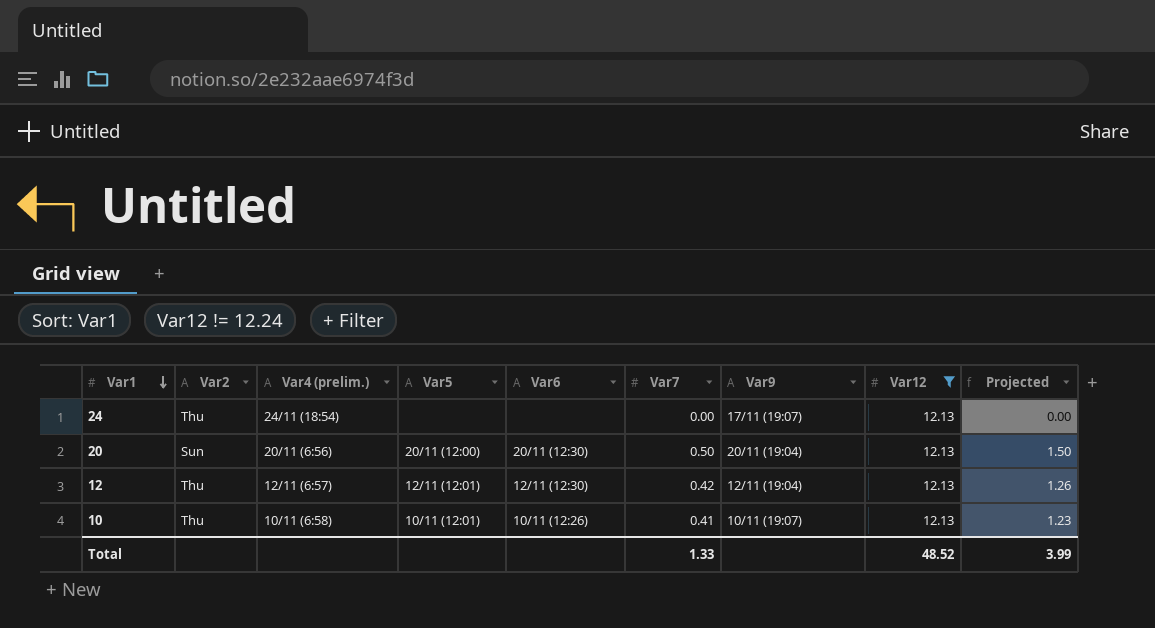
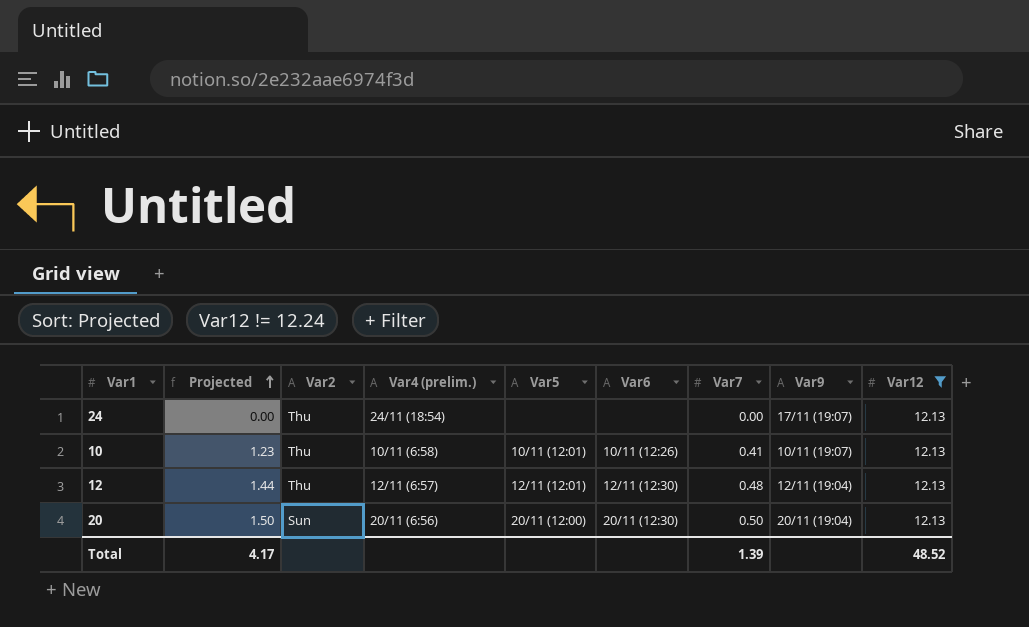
row order: Var1 descending -> Projected ascending
column Projected | position: 9 -> 2
12 | Projected: 1.26 -> 1.44
12 | Var7: 0.42 -> 0.48
Total | Projected: 3.99 -> 4.17
Total | Var7: 1.33 -> 1.39

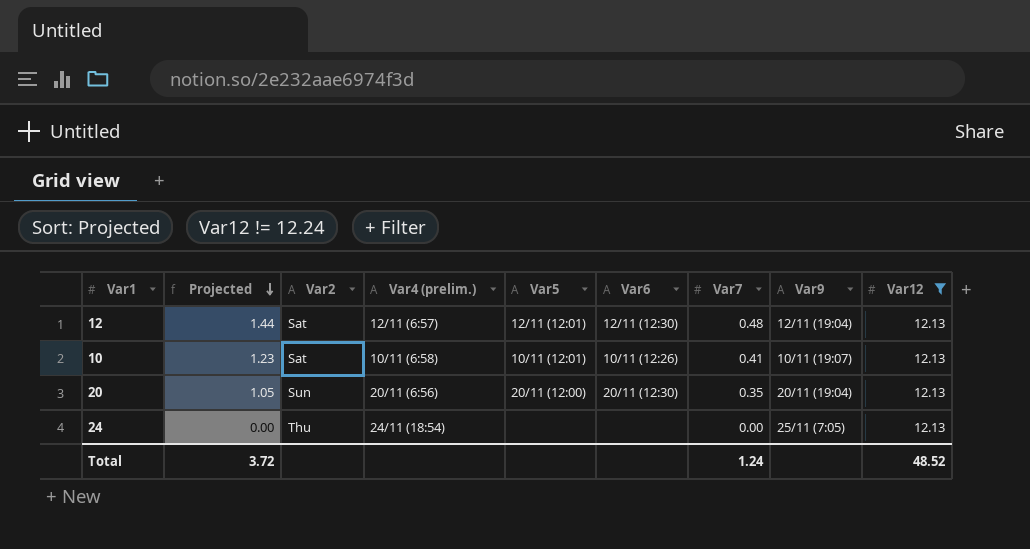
row order: Projected ascending -> Projected descending
12 | Var2: Thu -> Sat
10 | Var2: Thu -> Sat
20 | Projected: 1.50 -> 1.05
20 | Var7: 0.50 -> 0.35
24 | Var9: 17/11 (19:07) -> 25/11 (7:05)
Total | Projected: 4.17 -> 3.72
Total | Var7: 1.39 -> 1.24

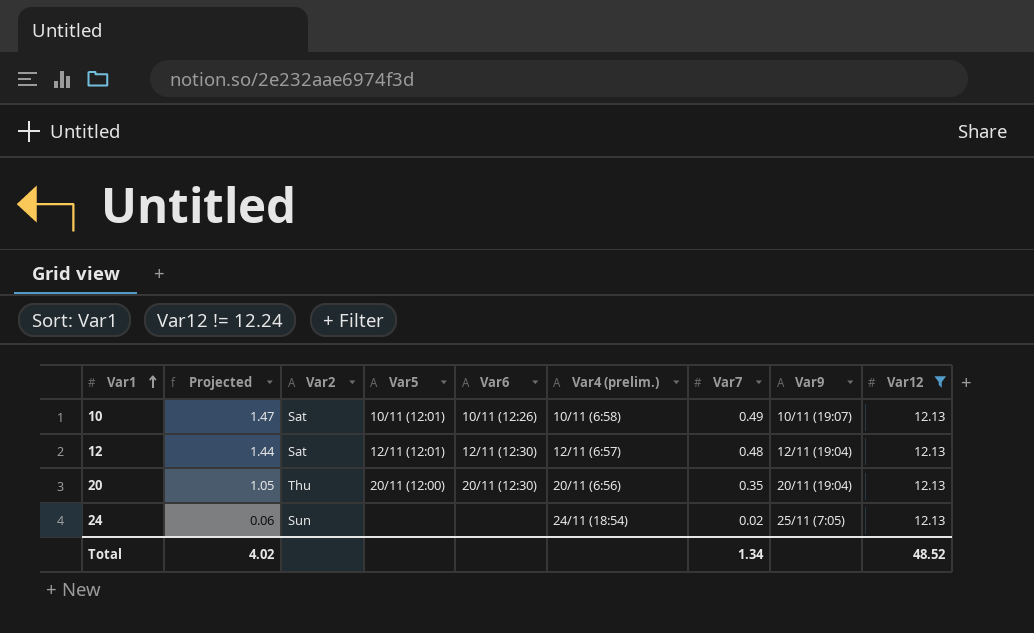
row order: Projected descending -> Var1 ascending
column Var4 (prelim.) | position: 4 -> 6
10 | Projected: 1.23 -> 1.47
10 | Var7: 0.41 -> 0.49
20 | Var2: Sun -> Thu
24 | Projected: 0.00 -> 0.06
24 | Var2: Thu -> Sun
24 | Var7: 0.00 -> 0.02
Total | Projected: 3.72 -> 4.02
Total | Var7: 1.24 -> 1.34

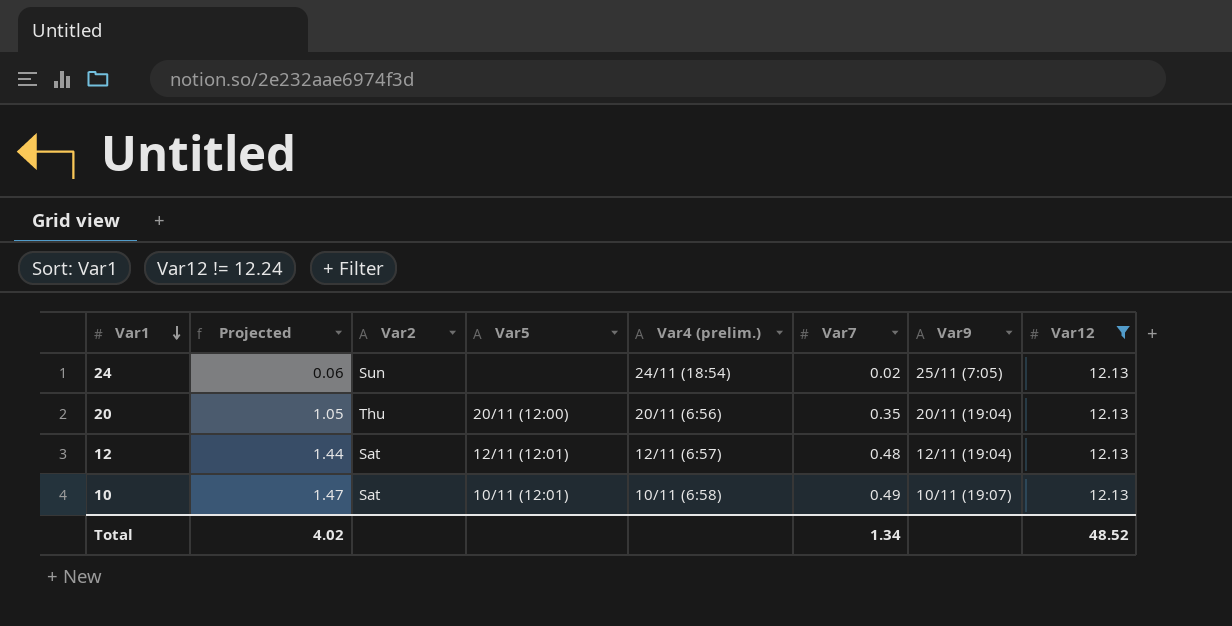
row order: Var1 ascending -> Var1 descending
column Var6 | position: 5 -> none

